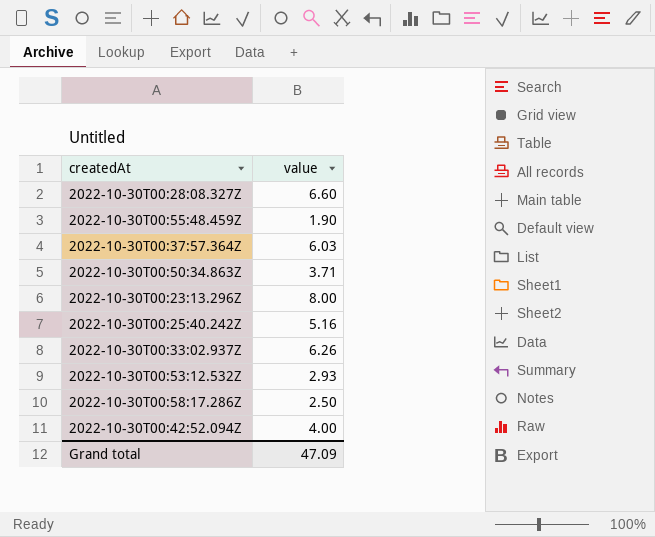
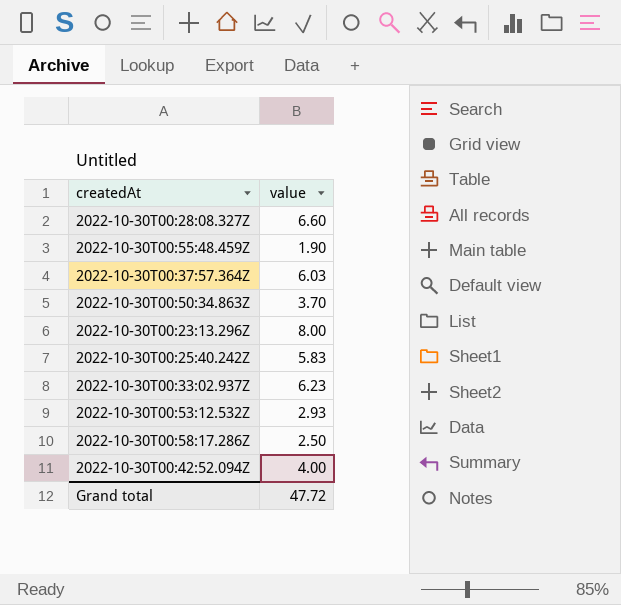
2022-10-30T00:50:34.863Z | value: 3.71 -> 3.70
2022-10-30T00:25:40.242Z | value: 5.16 -> 5.83
2022-10-30T00:33:02.937Z | value: 6.26 -> 6.23
Grand total | value: 47.09 -> 47.72

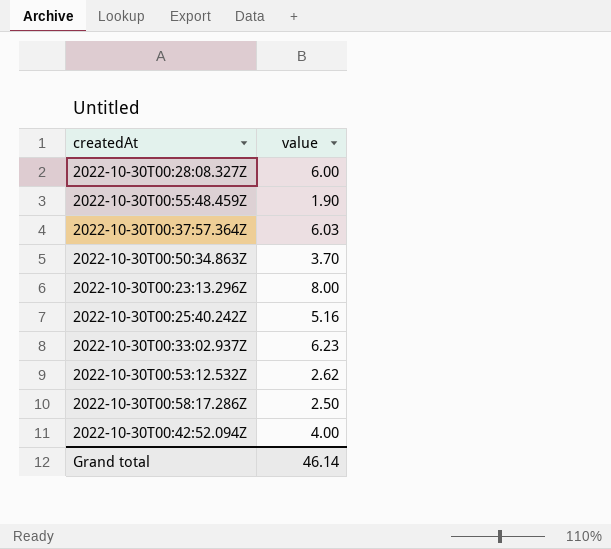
2022-10-30T00:28:08.327Z | value: 6.60 -> 6.00
2022-10-30T00:25:40.242Z | value: 5.83 -> 5.16
2022-10-30T00:53:12.532Z | value: 2.93 -> 2.62
Grand total | value: 47.72 -> 46.14

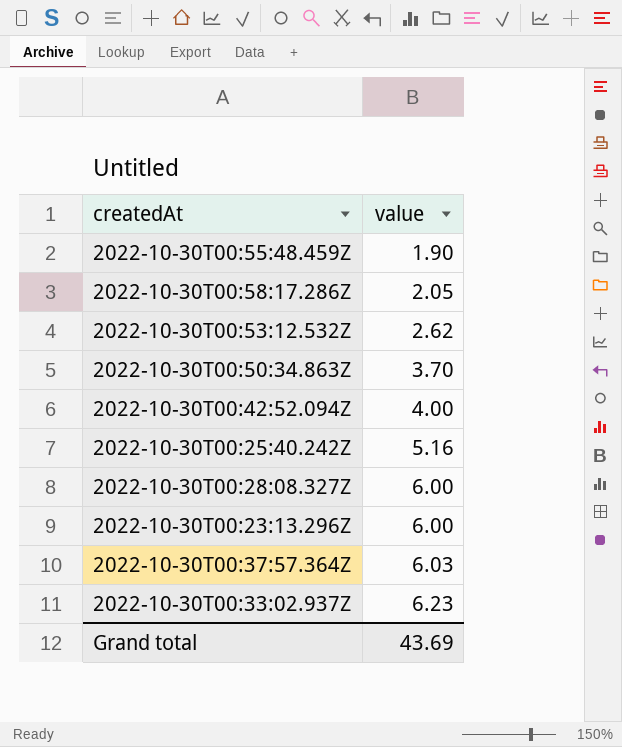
row order: none -> value ascending
2022-10-30T00:58:17.286Z | value: 2.50 -> 2.05
2022-10-30T00:23:13.296Z | value: 8.00 -> 6.00
Grand total | value: 46.14 -> 43.69

